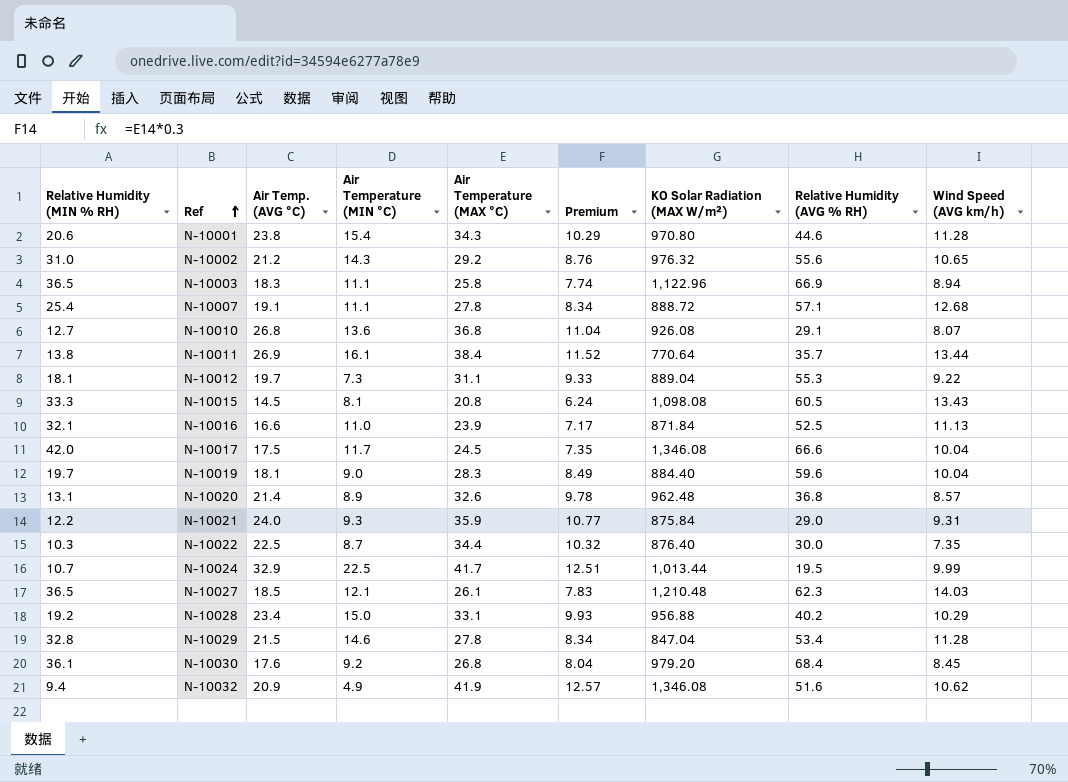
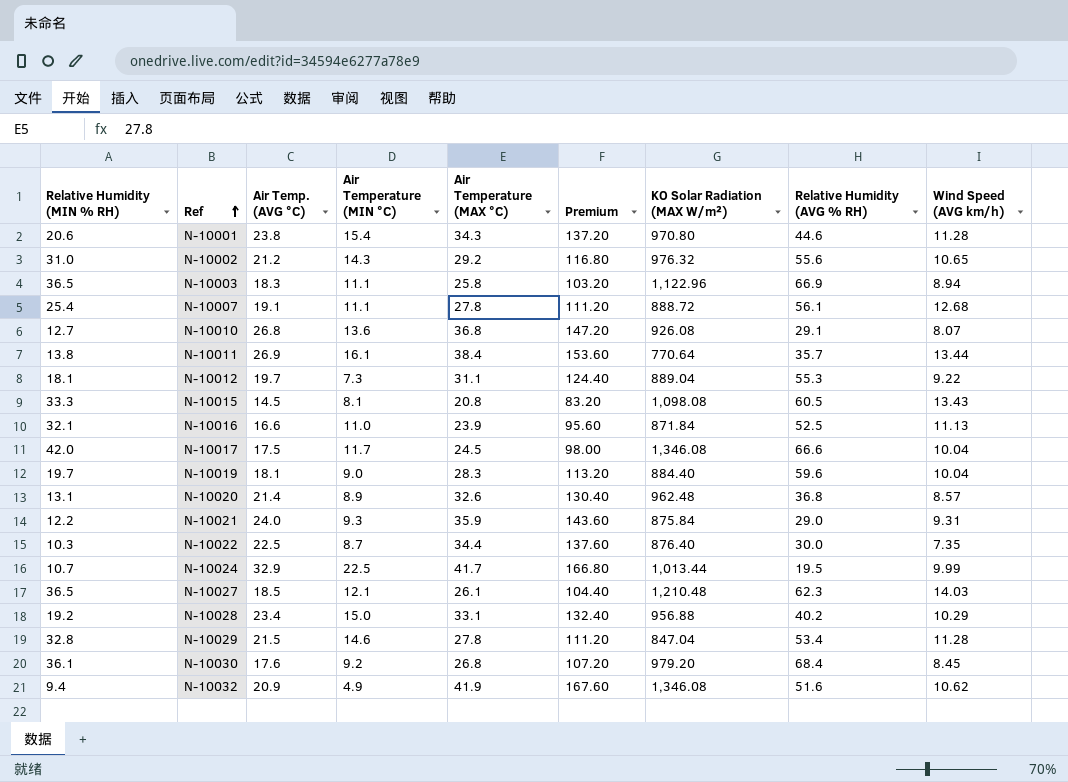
column Premium | formula: [Air Temperature (MAX °C)] * 0.3 -> [Air Temperature (MAX °C)] * 4
N-10007 | Relative Humidity (AVG % RH): 57.1 -> 56.1

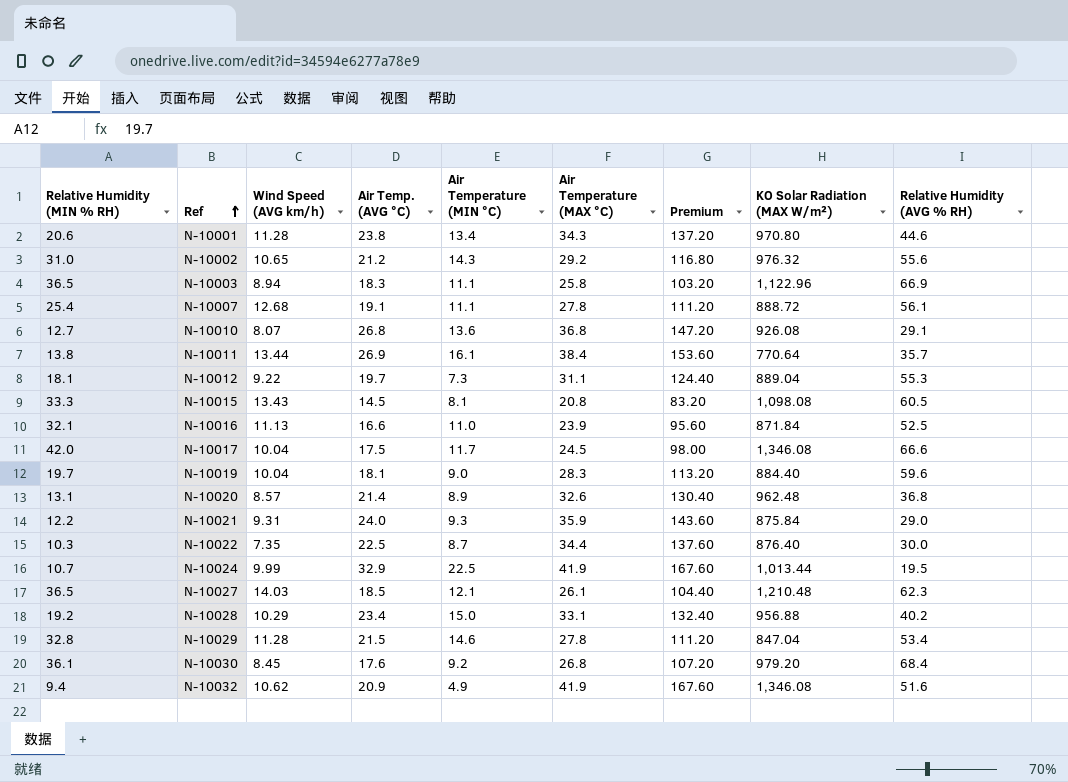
column Wind Speed (AVG km/h) | position: 9 -> 3
N-10001 | Air Temperature (MIN °C): 15.4 -> 13.4
N-10024 | Air Temperature (MAX °C): 41.7 -> 41.9
N-10024 | Premium: 166.80 -> 167.60

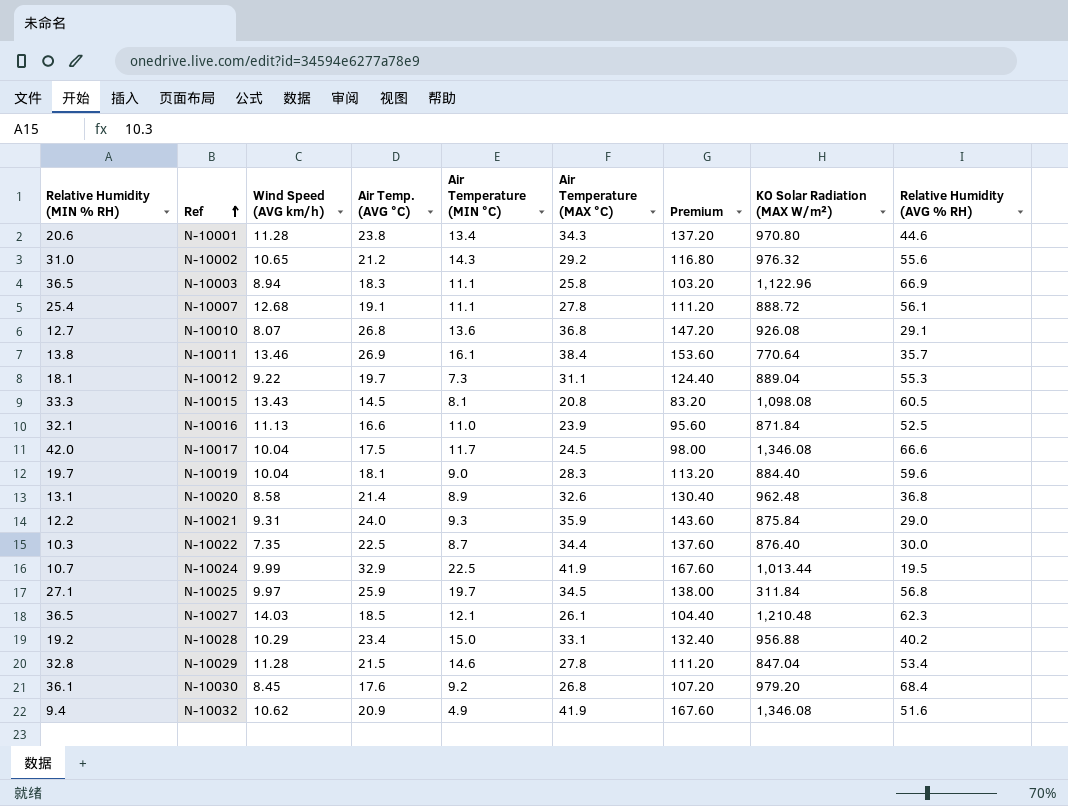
N-10011 | Wind Speed (AVG km/h): 13.44 -> 13.46
N-10020 | Wind Speed (AVG km/h): 8.57 -> 8.58
row N-10025: none -> 27.1 | 9.97 | 25.9 | 19.7 | 34.5 | 138.00 | 311.84 | 56.8

